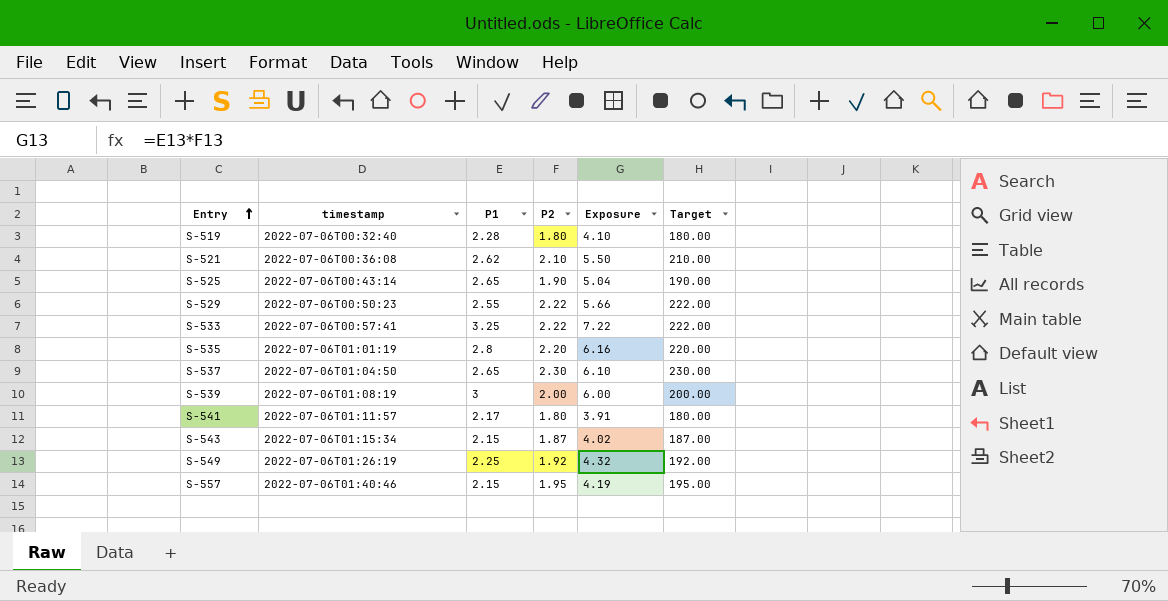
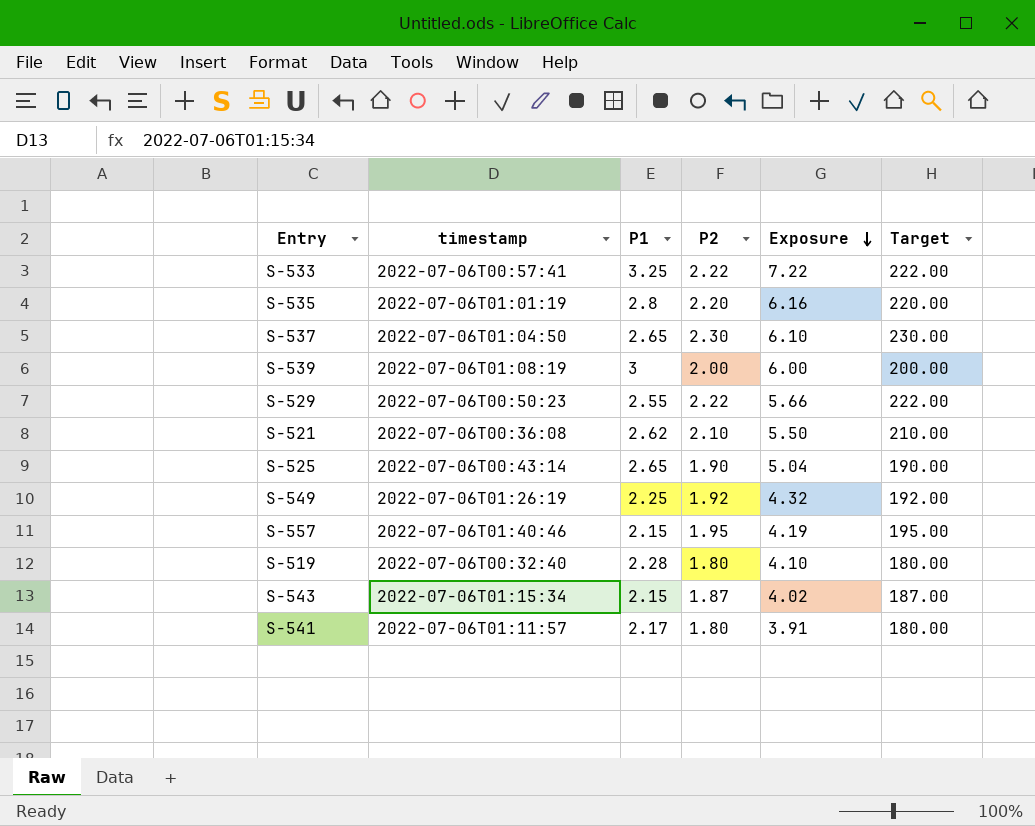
row order: Entry ascending -> Exposure descending

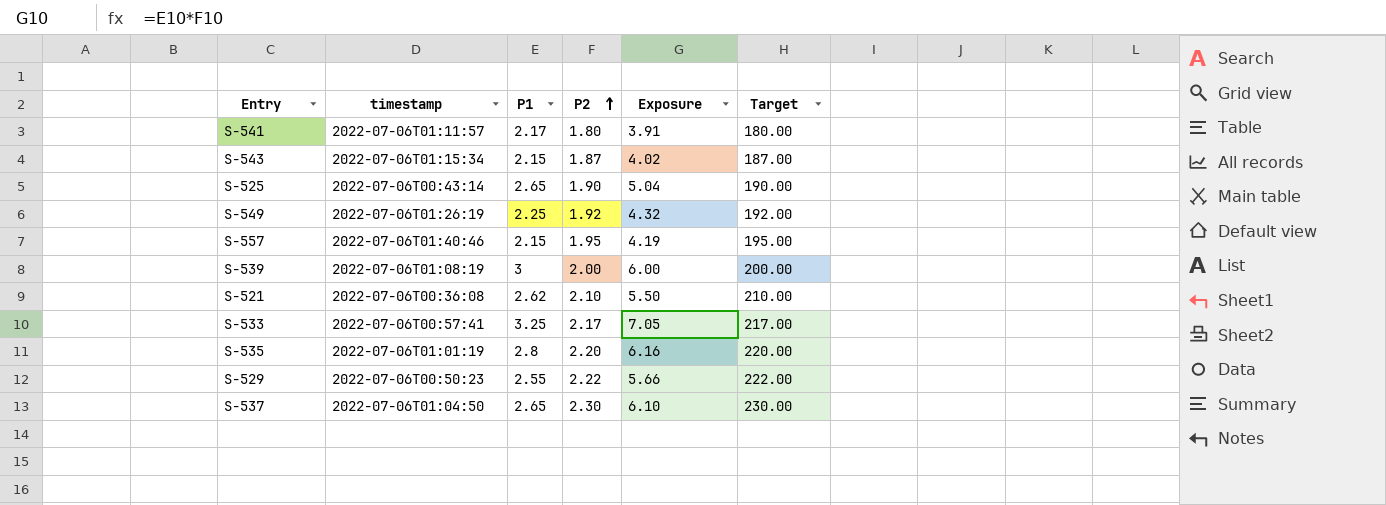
row order: Exposure descending -> P2 ascending
row S-519: 2022-07-06T00:32:40 | 2.28 | 1.80 | 4.10 | 180.00 -> none
S-533 | P2: 2.22 -> 2.17
S-533 | Exposure: 7.22 -> 7.05
S-533 | Target: 222.00 -> 217.00

